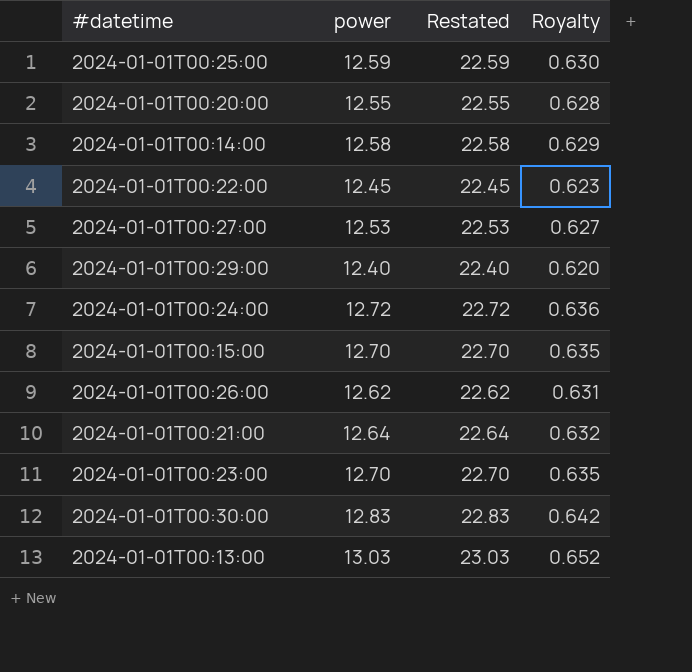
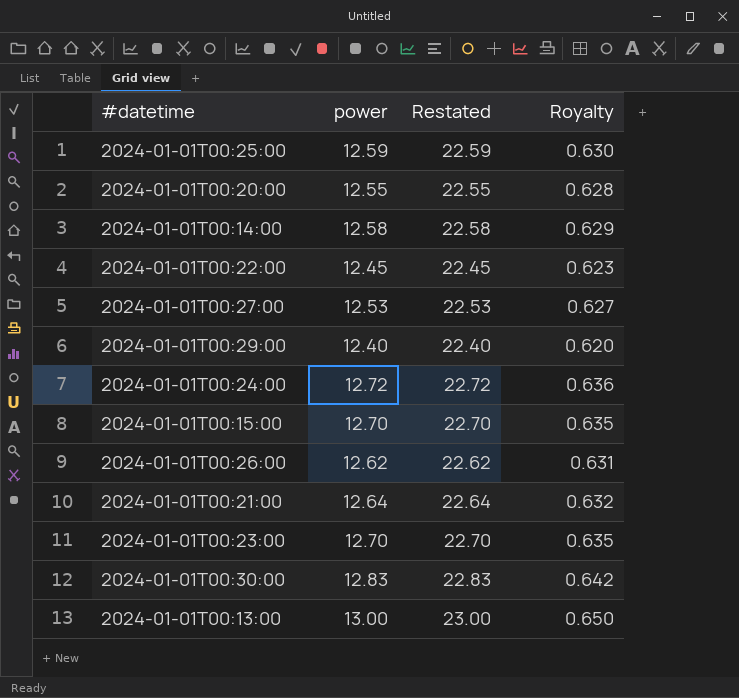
2024-01-01T00:13:00 | power: 13.03 -> 13.00
2024-01-01T00:13:00 | Restated: 23.03 -> 23.00
2024-01-01T00:13:00 | Royalty: 0.652 -> 0.650

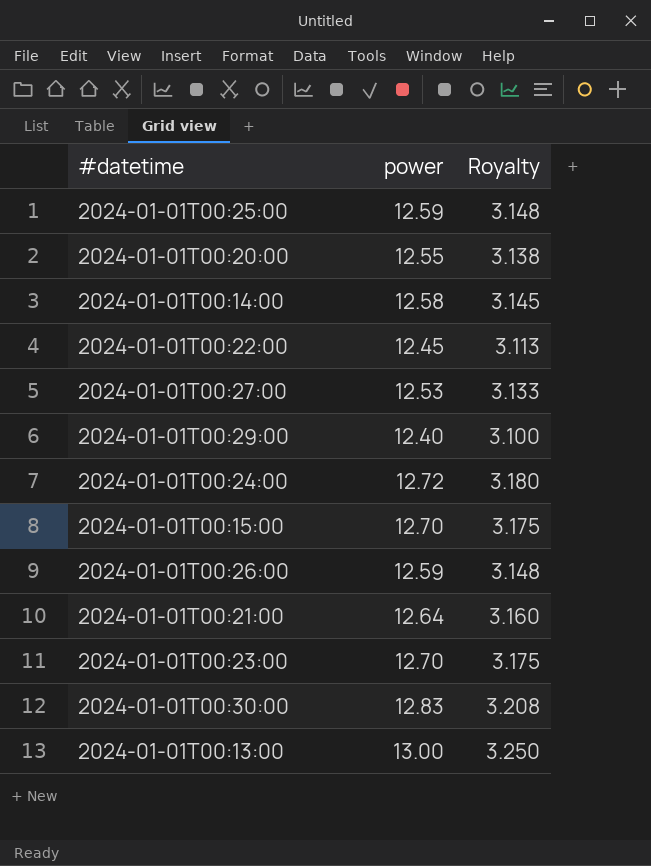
column Restated | formula: [power] + 10 -> none
column Royalty | formula: [power] * 0.05 -> [power] * 0.25
2024-01-01T00:26:00 | power: 12.62 -> 12.59

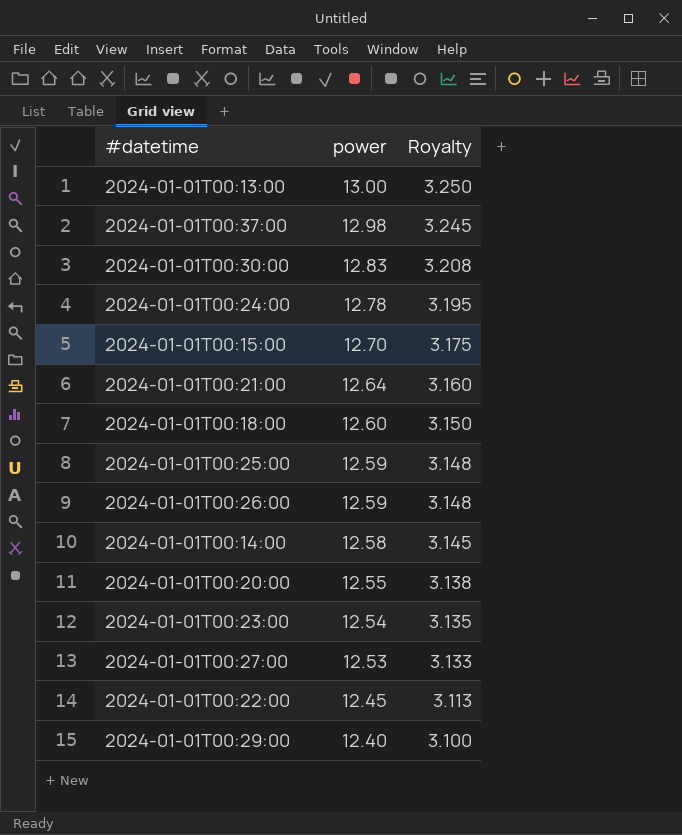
row order: none -> power descending
row 2024-01-01T00:37:00: none -> 12.98 | 3.245
2024-01-01T00:24:00 | power: 12.72 -> 12.78
2024-01-01T00:24:00 | Royalty: 3.180 -> 3.195
row 2024-01-01T00:18:00: none -> 12.60 | 3.150
2024-01-01T00:23:00 | power: 12.70 -> 12.54
2024-01-01T00:23:00 | Royalty: 3.175 -> 3.135

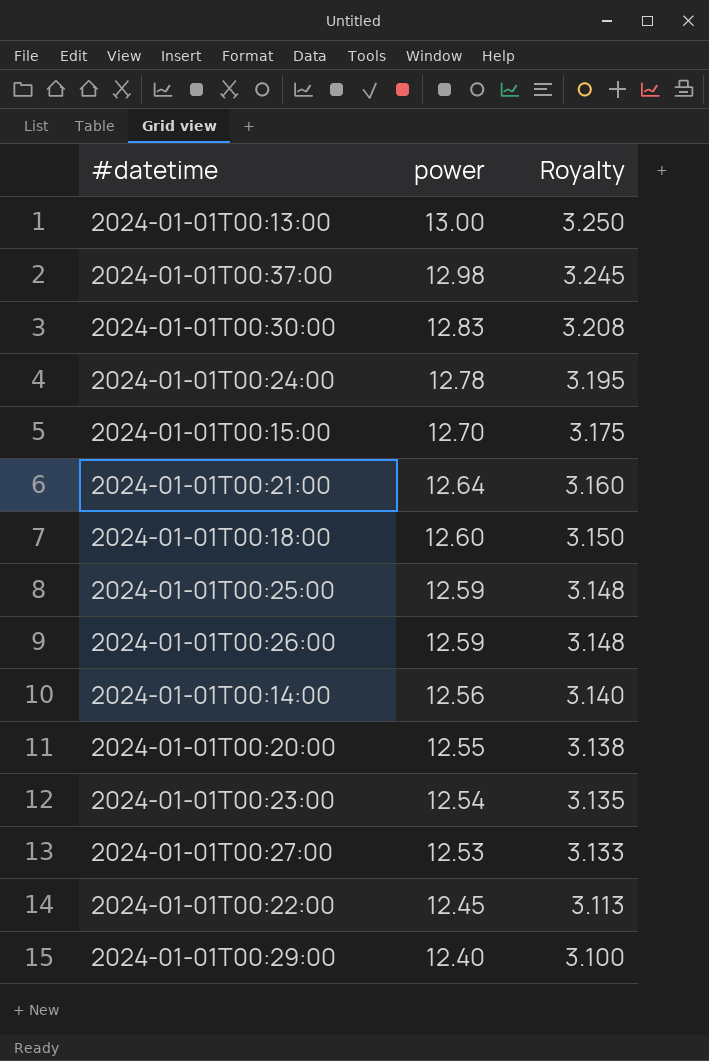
2024-01-01T00:14:00 | power: 12.58 -> 12.56
2024-01-01T00:14:00 | Royalty: 3.145 -> 3.140

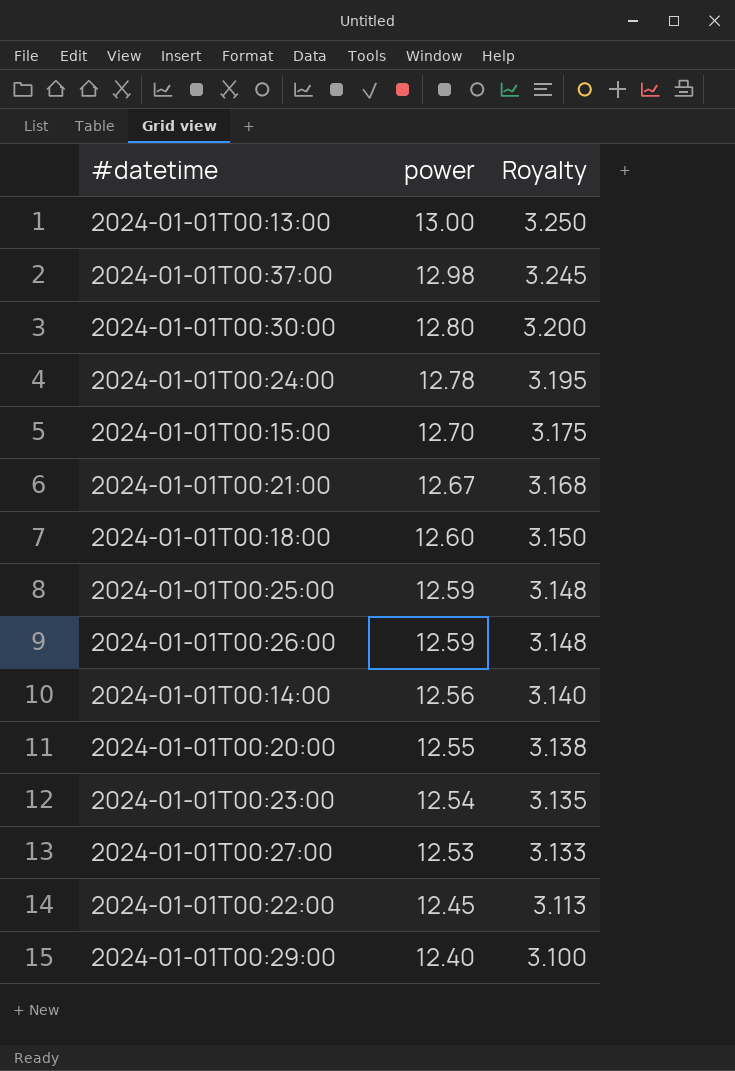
2024-01-01T00:30:00 | power: 12.83 -> 12.80
2024-01-01T00:30:00 | Royalty: 3.208 -> 3.200
2024-01-01T00:21:00 | power: 12.64 -> 12.67
2024-01-01T00:21:00 | Royalty: 3.160 -> 3.168

